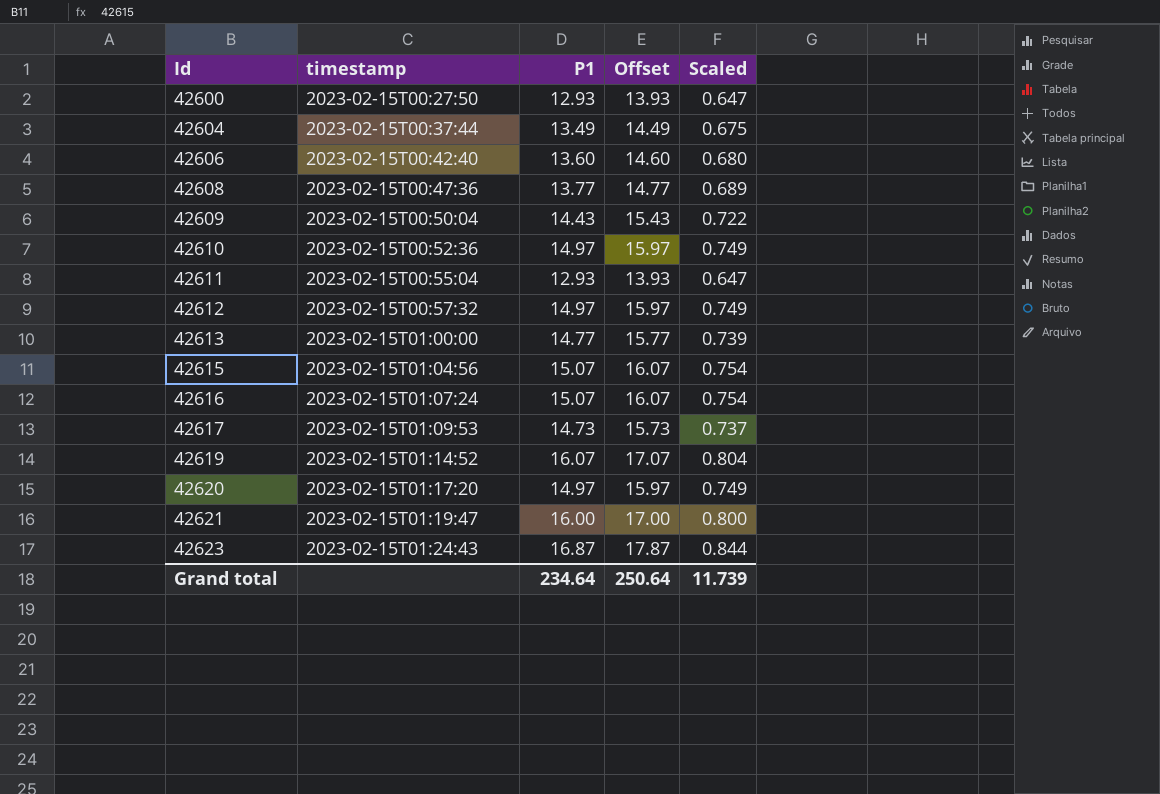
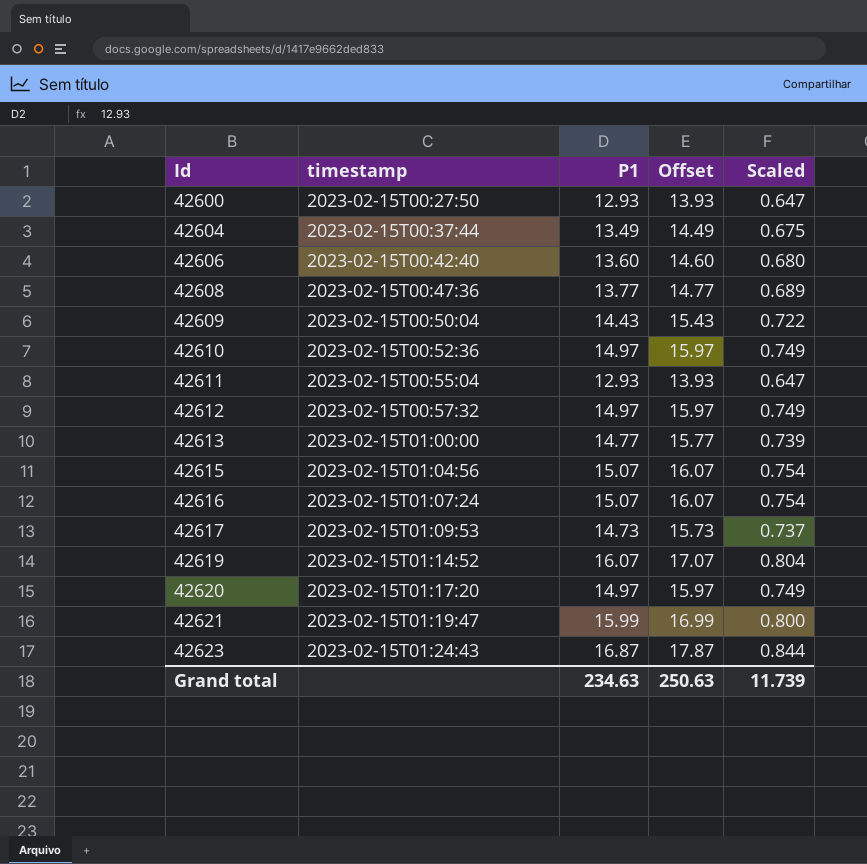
42621 | P1: 16.00 -> 15.99
42621 | Offset: 17.00 -> 16.99
Grand total | P1: 234.64 -> 234.63
Grand total | Offset: 250.64 -> 250.63

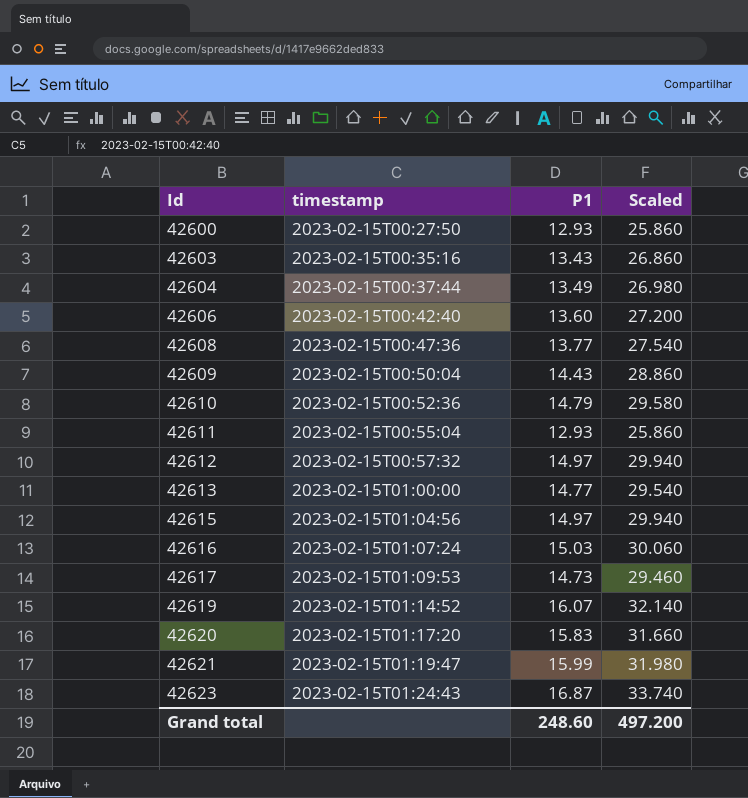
column Offset | formula: [P1] + 1 -> none
column Scaled | formula: [P1] * 0.05 -> [P1] * 2
row 42603: none -> 2023-02-15T00:35:16 | 13.43 | 26.860
42610 | P1: 14.97 -> 14.79
42615 | P1: 15.07 -> 14.97
42616 | P1: 15.07 -> 15.03
42620 | P1: 14.97 -> 15.83
Grand total | P1: 234.63 -> 248.60
Grand total | Scaled: 11.739 -> 497.200

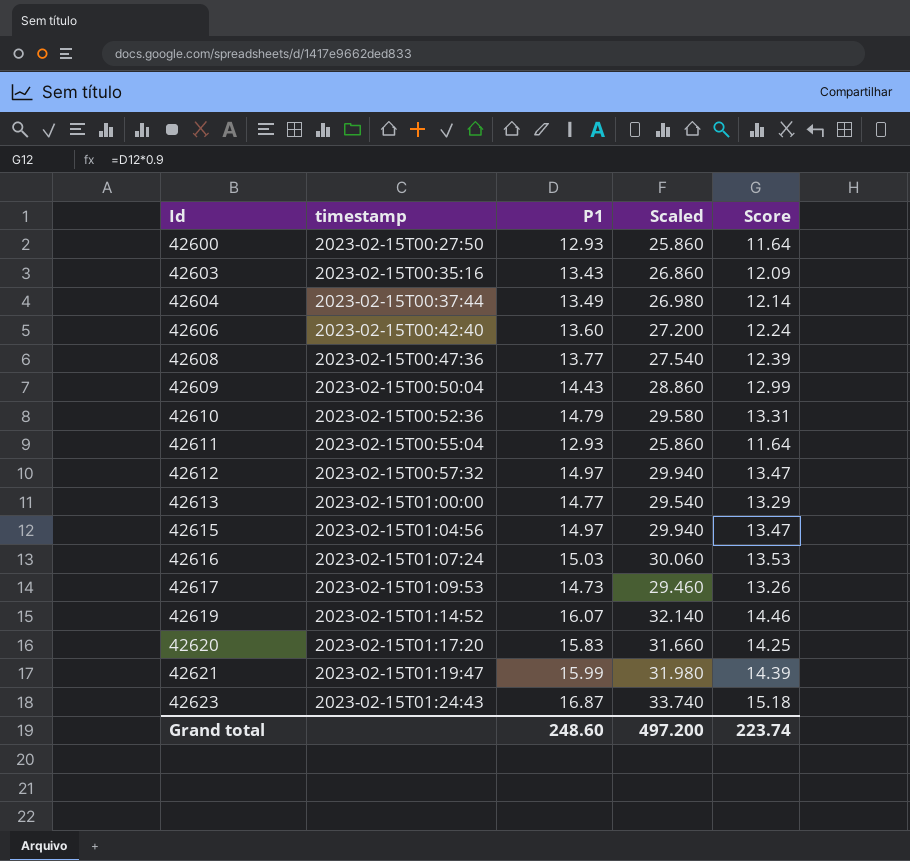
column Score | formula: none -> [P1] * 0.9

